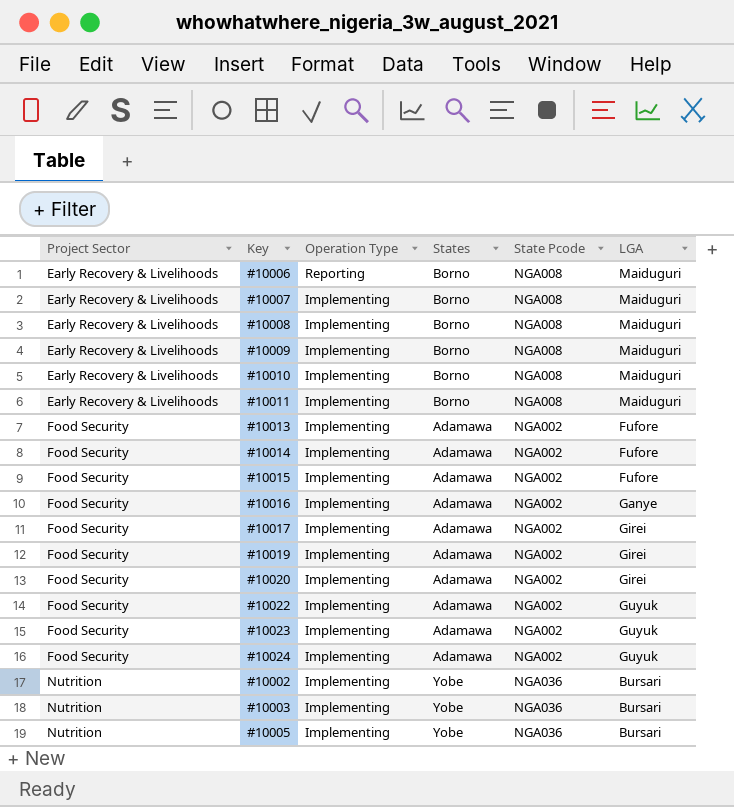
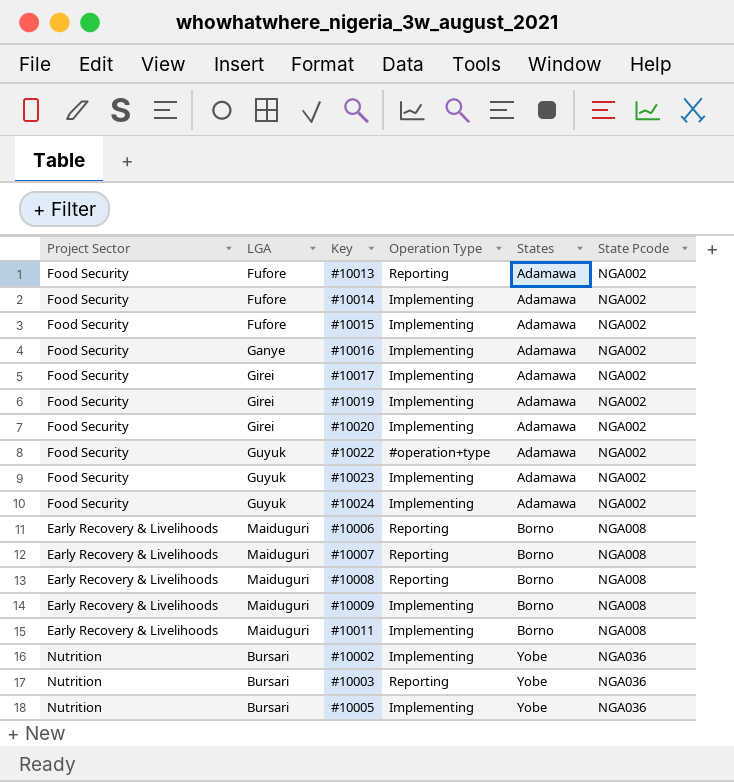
row order: Project Sector ascending -> States ascending
column LGA | position: 6 -> 2
row #10010: Early Recovery & Livelihoods | Implementing | Borno | NGA008 | Maiduguri -> none
#10013 | Operation Type: Implementing -> Reporting
#10022 | Operation Type: Implementing -> #operation+type
#10007 | Operation Type: Implementing -> Reporting
#10008 | Operation Type: Implementing -> Reporting
#10003 | Operation Type: Implementing -> Reporting

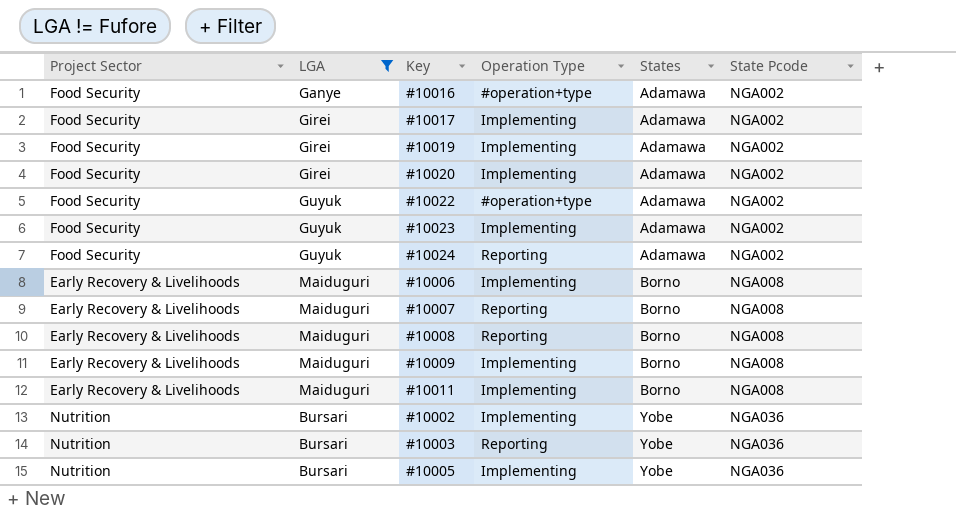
filter: none -> LGA != Fufore
#10016 | Operation Type: Implementing -> #operation+type
#10024 | Operation Type: Implementing -> Reporting
#10006 | Operation Type: Reporting -> Implementing

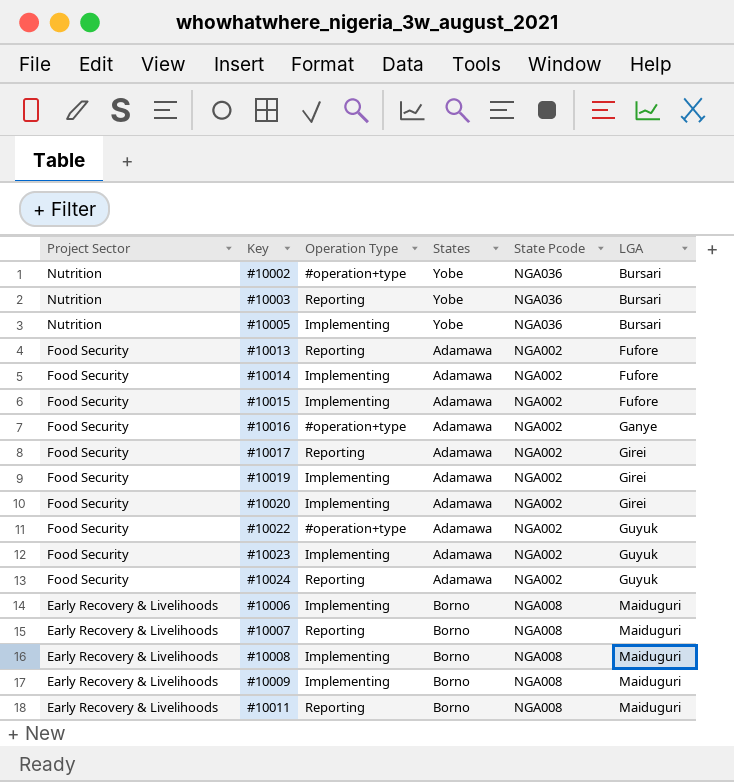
filter: LGA != Fufore -> none
row order: States ascending -> Project Sector descending
column LGA | position: 2 -> 6
#10002 | Operation Type: Implementing -> #operation+type
#10017 | Operation Type: Implementing -> Reporting
#10008 | Operation Type: Reporting -> Implementing
#10011 | Operation Type: Implementing -> Reporting

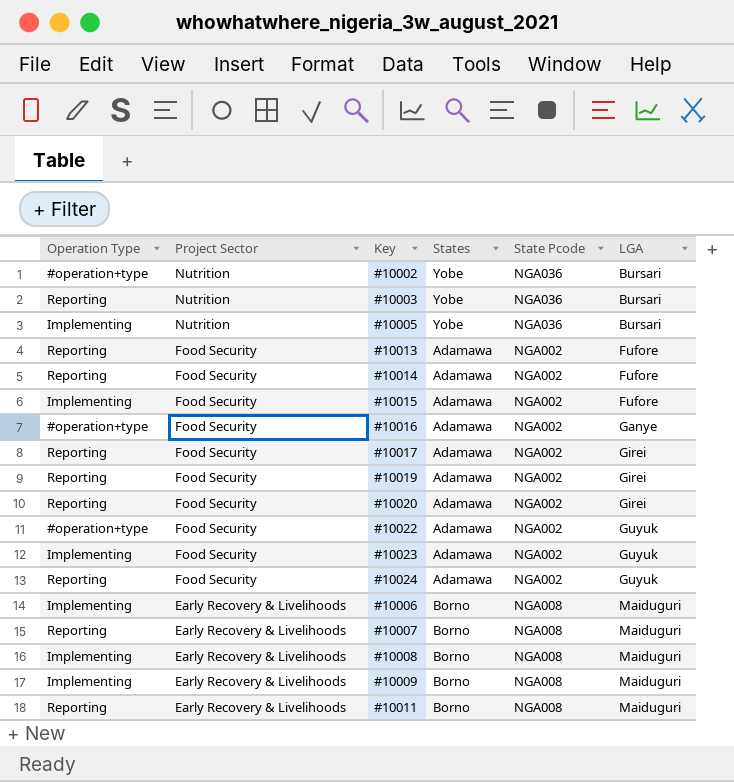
column Operation Type | position: 3 -> 1
#10014 | Operation Type: Implementing -> Reporting
#10019 | Operation Type: Implementing -> Reporting
#10020 | Operation Type: Implementing -> Reporting

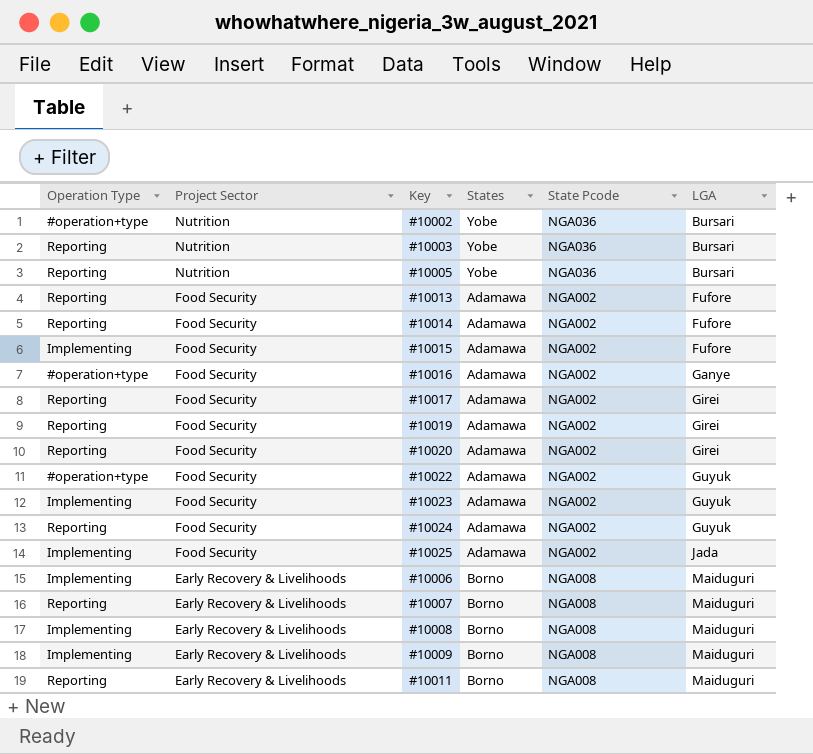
#10005 | Operation Type: Implementing -> Reporting
row #10025: none -> Implementing | Food Security | Adamawa | NGA002 | Jada

